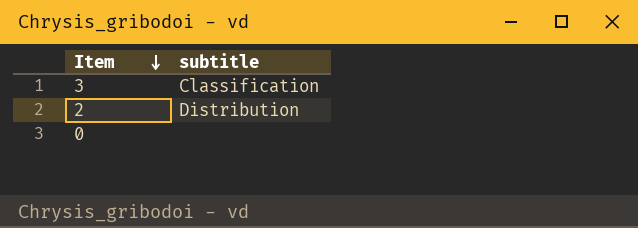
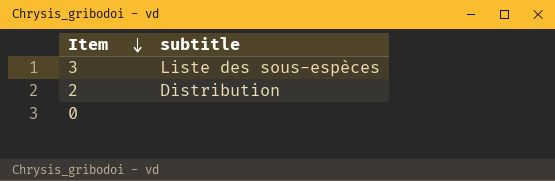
3 | subtitle: Classification -> Liste des sous-espèces

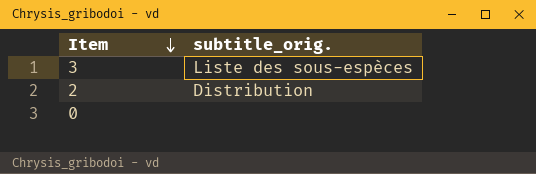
column name: subtitle -> subtitle_orig.

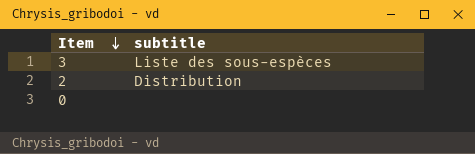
column name: subtitle_orig. -> subtitle

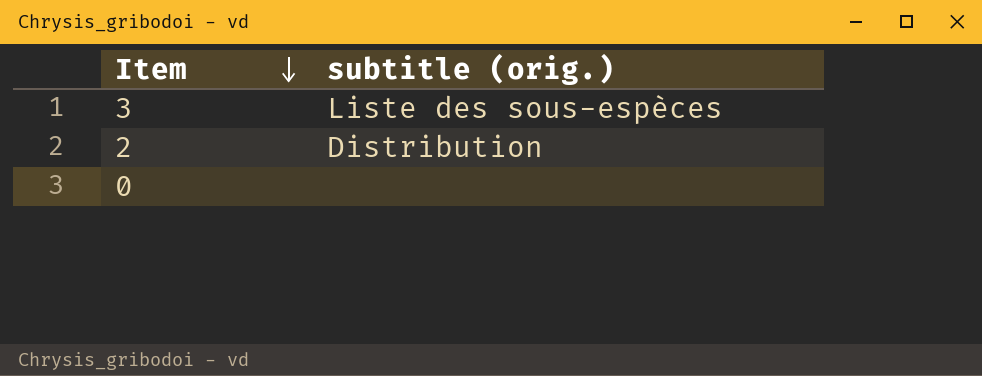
column name: subtitle -> subtitle (orig.)

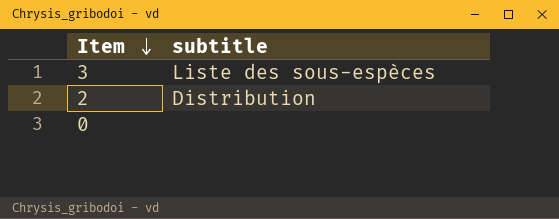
column name: subtitle (orig.) -> subtitle

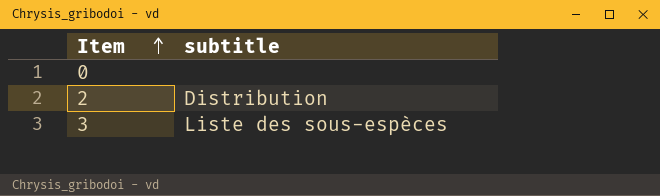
row order: Item descending -> Item ascending

